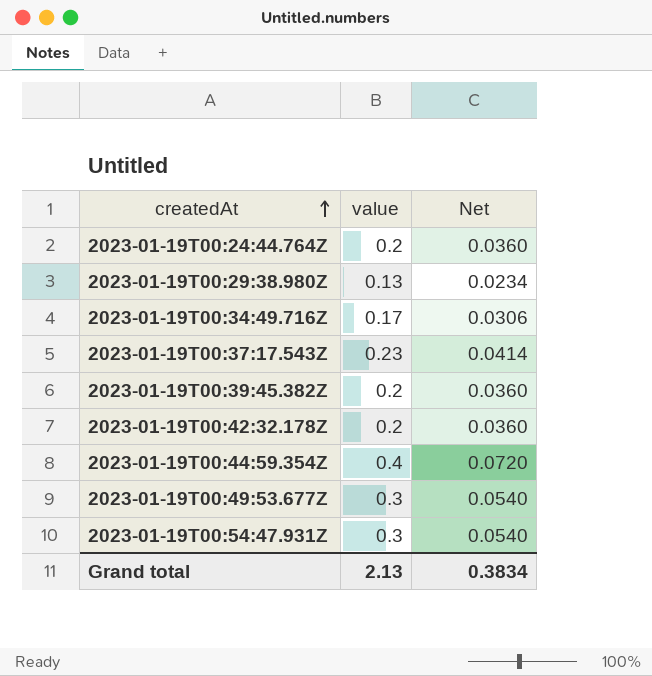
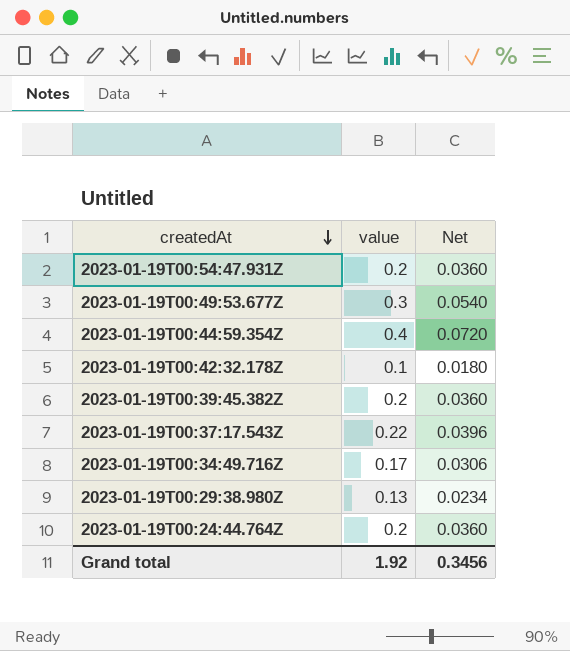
row order: createdAt ascending -> createdAt descending
2023-01-19T00:54:47.931Z | value: 0.3 -> 0.2
2023-01-19T00:54:47.931Z | Net: 0.0540 -> 0.0360
2023-01-19T00:42:32.178Z | value: 0.2 -> 0.1
2023-01-19T00:42:32.178Z | Net: 0.0360 -> 0.0180
2023-01-19T00:37:17.543Z | value: 0.23 -> 0.22
2023-01-19T00:37:17.543Z | Net: 0.0414 -> 0.0396
Grand total | value: 2.13 -> 1.92
Grand total | Net: 0.3834 -> 0.3456

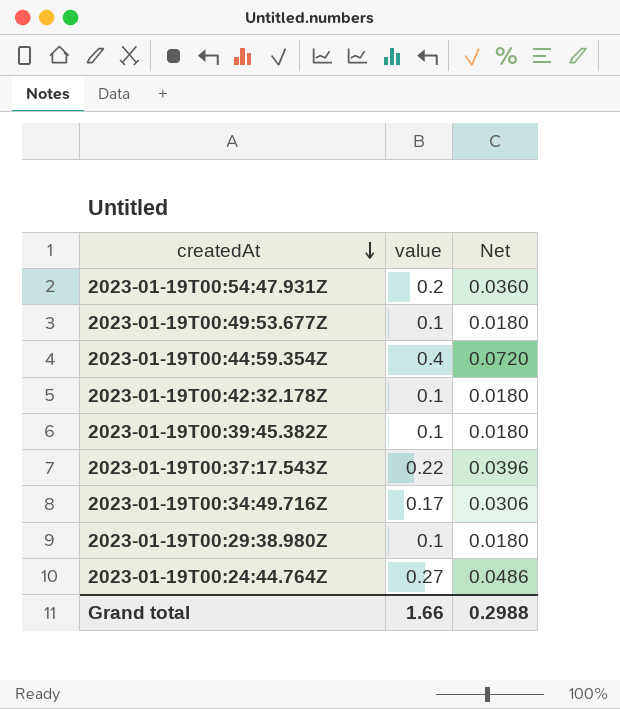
2023-01-19T00:49:53.677Z | value: 0.3 -> 0.1
2023-01-19T00:49:53.677Z | Net: 0.0540 -> 0.0180
2023-01-19T00:39:45.382Z | value: 0.2 -> 0.1
2023-01-19T00:39:45.382Z | Net: 0.0360 -> 0.0180
2023-01-19T00:29:38.980Z | value: 0.13 -> 0.1
2023-01-19T00:29:38.980Z | Net: 0.0234 -> 0.0180
2023-01-19T00:24:44.764Z | value: 0.2 -> 0.27
2023-01-19T00:24:44.764Z | Net: 0.0360 -> 0.0486
Grand total | value: 1.92 -> 1.66
Grand total | Net: 0.3456 -> 0.2988

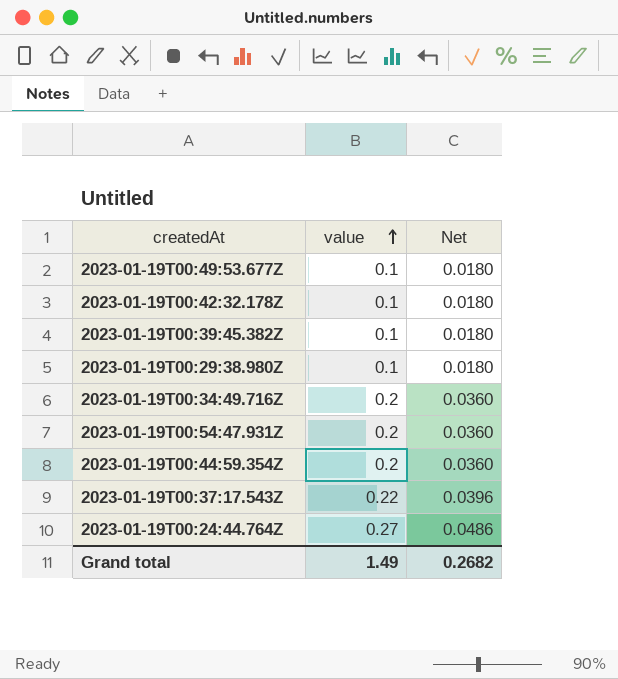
row order: createdAt descending -> value ascending
2023-01-19T00:34:49.716Z | value: 0.17 -> 0.2
2023-01-19T00:34:49.716Z | Net: 0.0306 -> 0.0360
2023-01-19T00:44:59.354Z | value: 0.4 -> 0.2
2023-01-19T00:44:59.354Z | Net: 0.0720 -> 0.0360
Grand total | value: 1.66 -> 1.49
Grand total | Net: 0.2988 -> 0.2682

